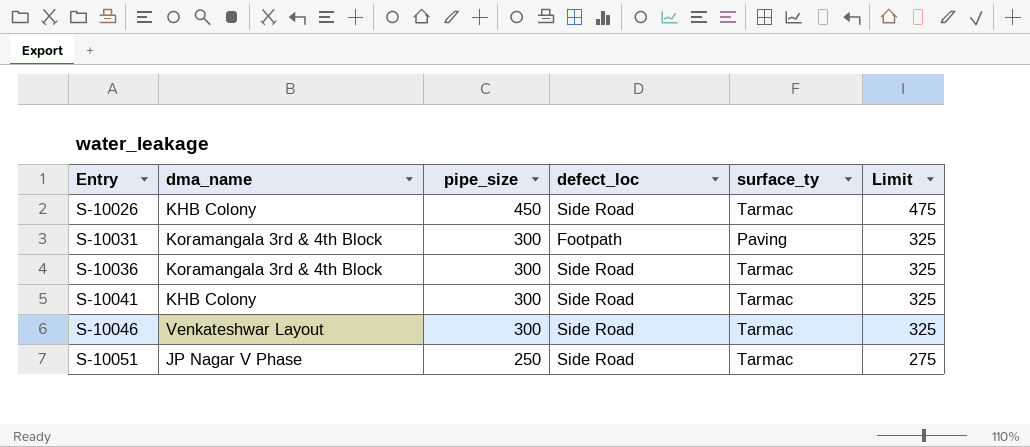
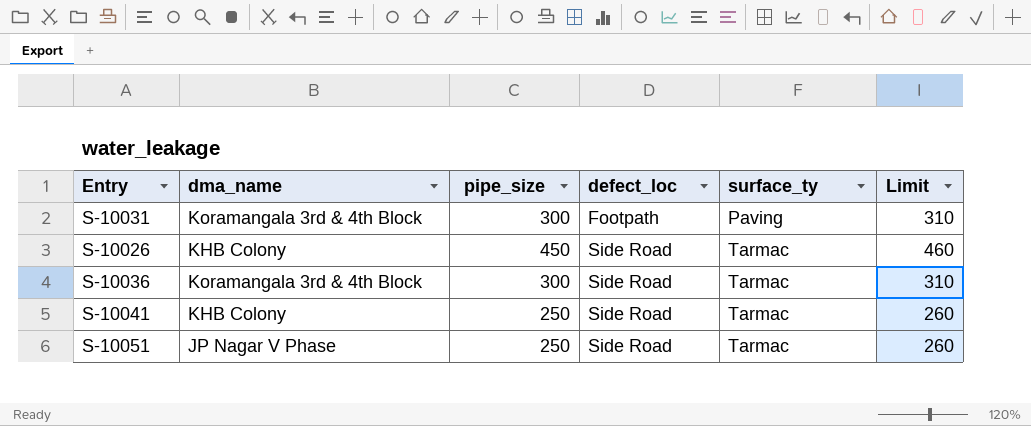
row order: Entry ascending -> defect_loc ascending
column Limit | formula: [pipe_size] + 25 -> [pipe_size] + 10
row S-10046: Venkateshwar Layout | 300 | Side Road | Tarmac | 325 -> none
S-10041 | pipe_size: 300 -> 250

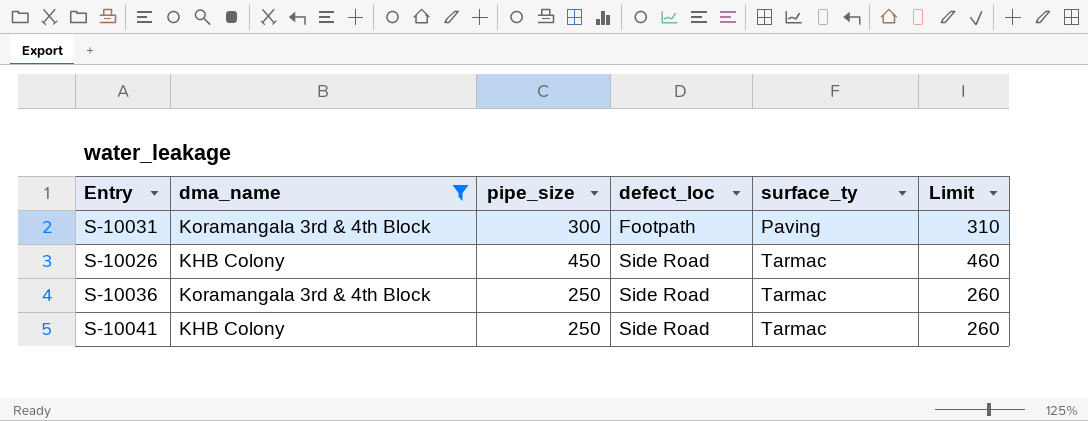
filter: none -> dma_name != JP Nagar V Phase
S-10036 | pipe_size: 300 -> 250
S-10036 | Limit: 310 -> 260

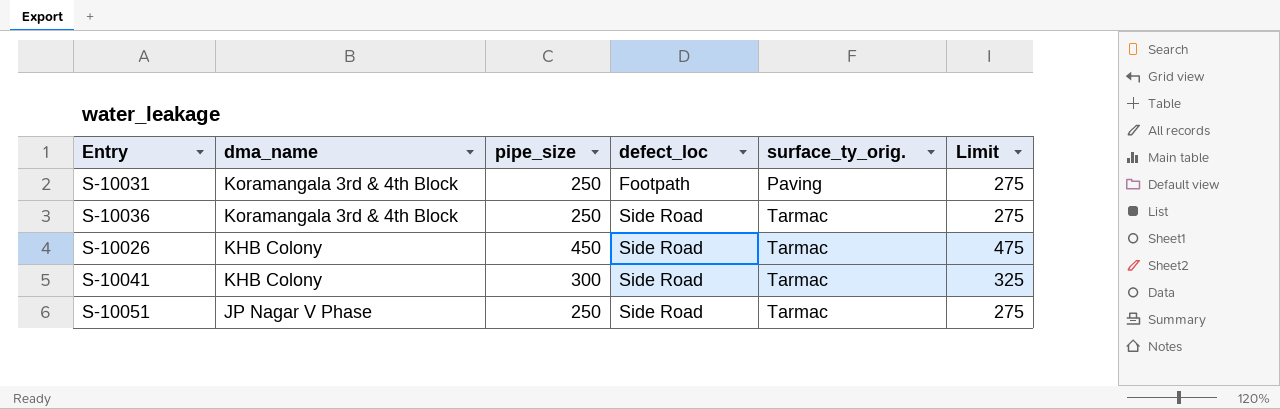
filter: dma_name != JP Nagar V Phase -> none
row order: defect_loc ascending -> dma_name descending
column name: surface_ty -> surface_ty_orig.
column Limit | formula: [pipe_size] + 10 -> [pipe_size] + 25
S-10031 | pipe_size: 300 -> 250
S-10041 | pipe_size: 250 -> 300

